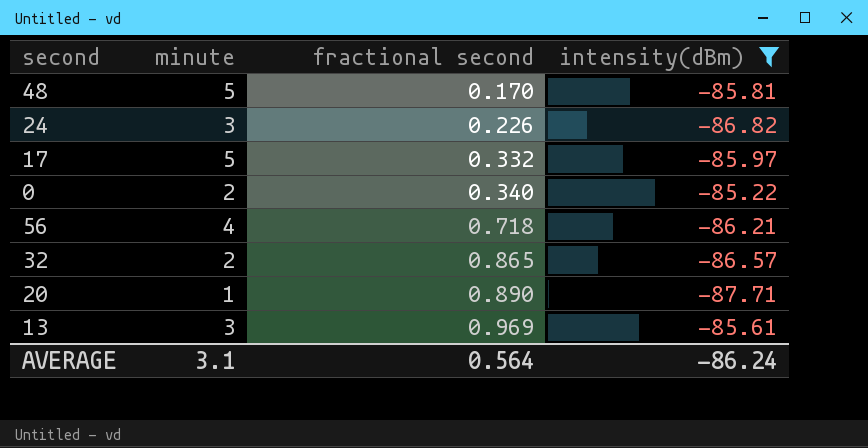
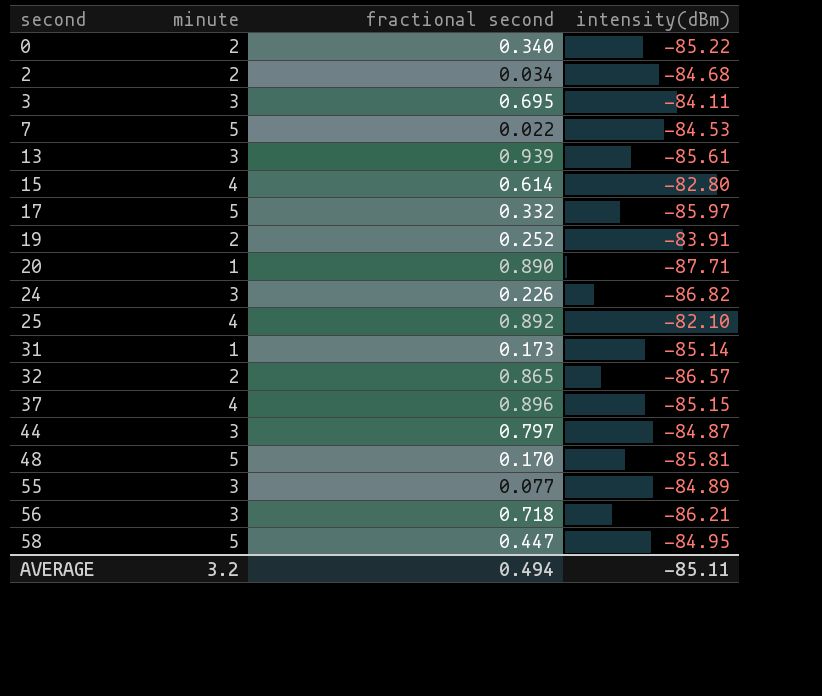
filter: intensity(dBm) <= -85.22 -> none
row order: fractional second ascending -> second ascending
13 | fractional second: 0.969 -> 0.939
56 | minute: 4 -> 3
AVERAGE | minute: 3.1 -> 3.2
AVERAGE | fractional second: 0.564 -> 0.494
AVERAGE | intensity(dBm): -86.24 -> -85.11

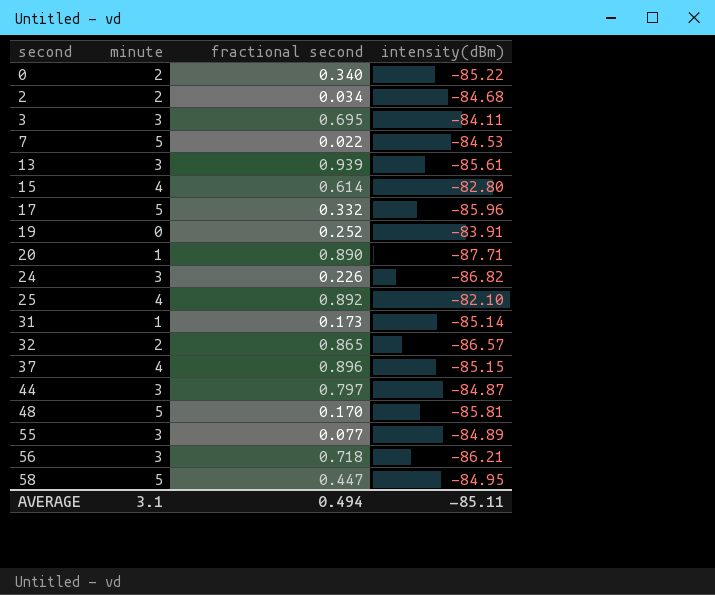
17 | intensity(dBm): -85.97 -> -85.96
19 | minute: 2 -> 0
AVERAGE | minute: 3.2 -> 3.1

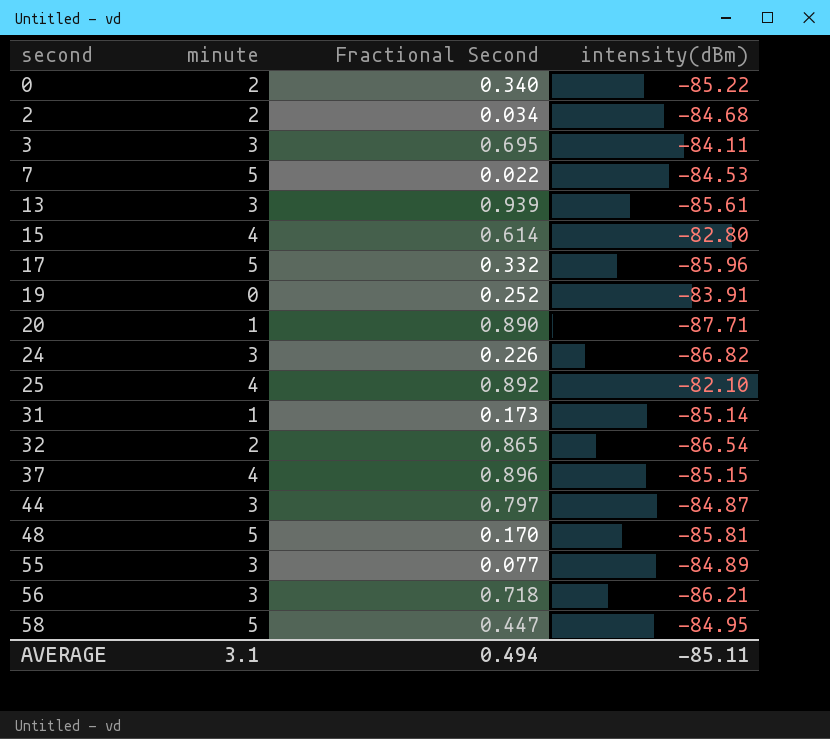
column name: fractional second -> Fractional Second
32 | intensity(dBm): -86.57 -> -86.54

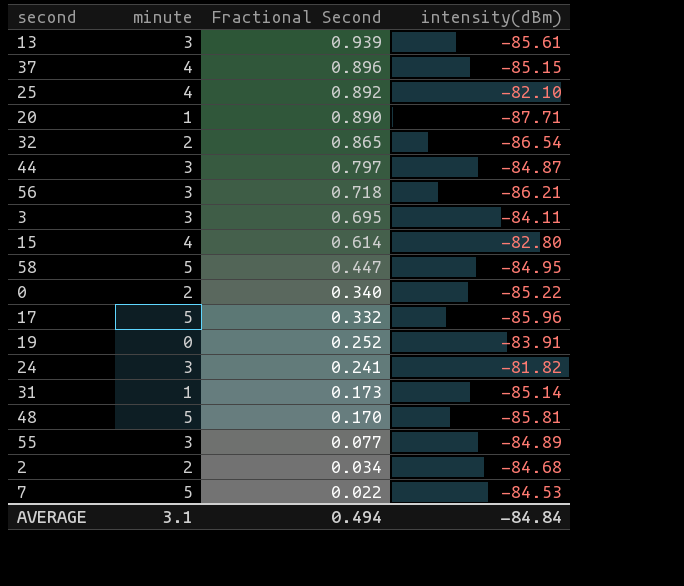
row order: second ascending -> Fractional Second descending
24 | Fractional Second: 0.226 -> 0.241
24 | intensity(dBm): -86.82 -> -81.82
AVERAGE | intensity(dBm): -85.11 -> -84.84

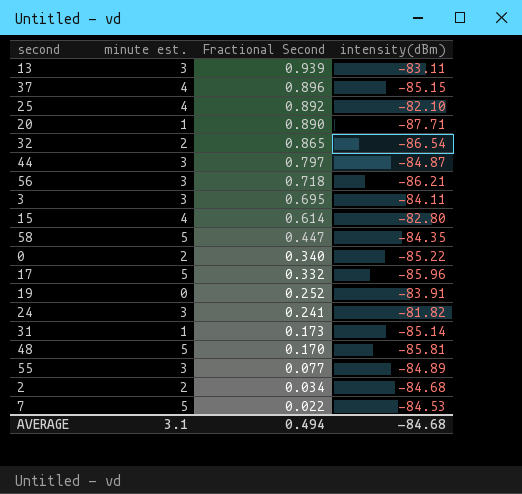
column name: minute -> minute est.
13 | intensity(dBm): -85.61 -> -83.11
58 | intensity(dBm): -84.95 -> -84.35
AVERAGE | intensity(dBm): -84.84 -> -84.68

